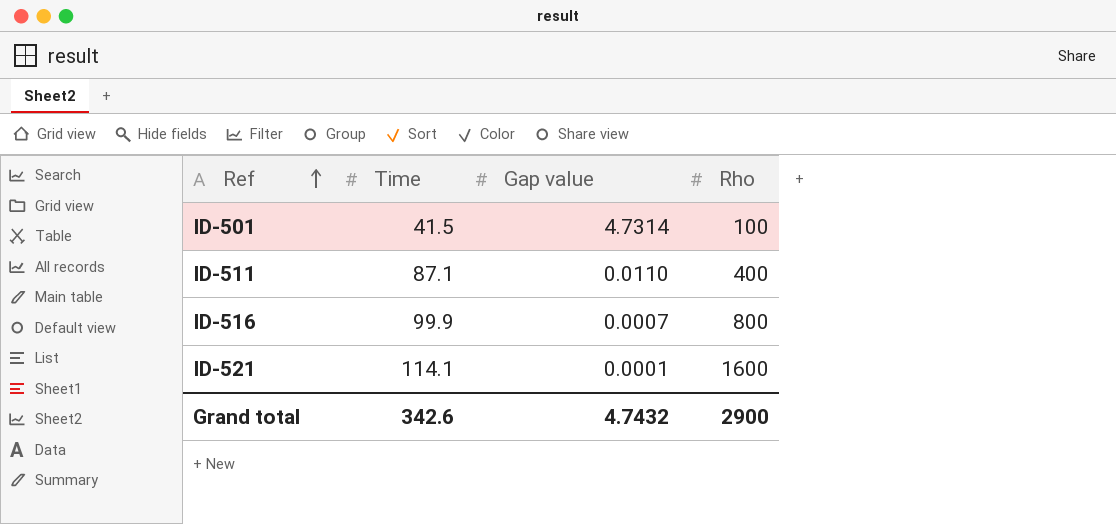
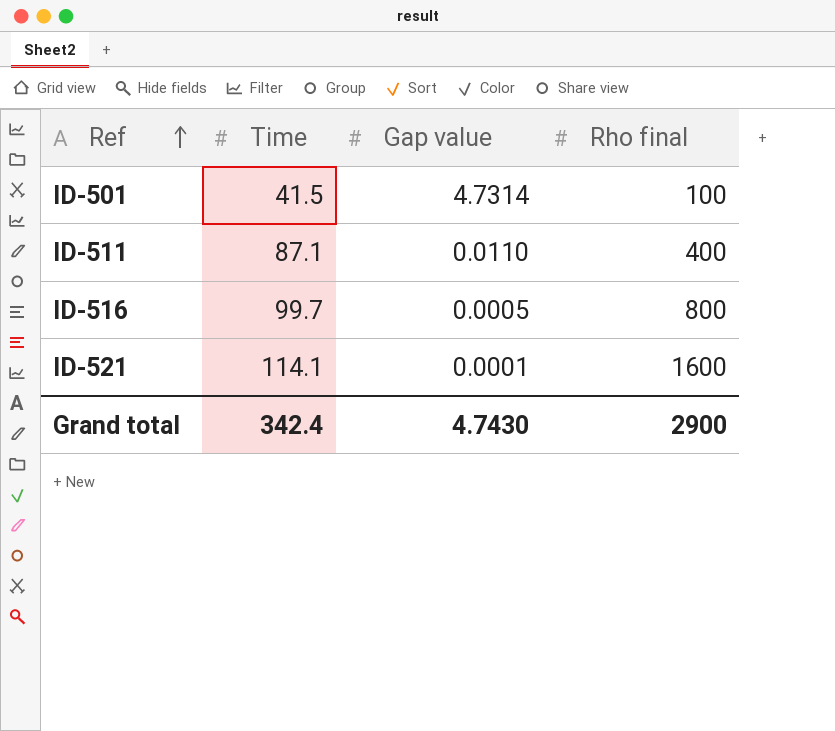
column name: Rho -> Rho final
ID-516 | Time: 99.9 -> 99.7
ID-516 | Gap value: 0.0007 -> 0.0005
Grand total | Time: 342.6 -> 342.4
Grand total | Gap value: 4.7432 -> 4.7430

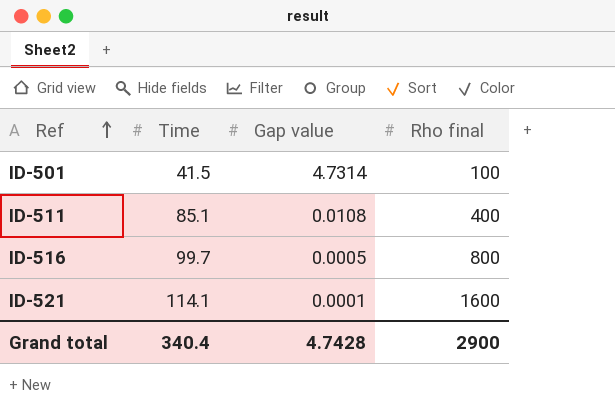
ID-511 | Time: 87.1 -> 85.1
ID-511 | Gap value: 0.0110 -> 0.0108
Grand total | Time: 342.4 -> 340.4
Grand total | Gap value: 4.7430 -> 4.7428

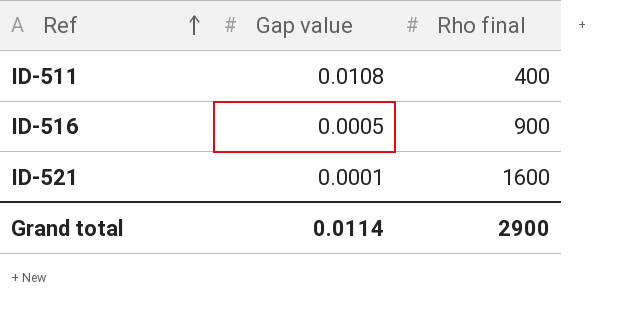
column Time | position: 2 -> none
row ID-501: 41.5 | 4.7314 | 100 -> none
ID-516 | Rho final: 800 -> 900
Grand total | Gap value: 4.7428 -> 0.0114

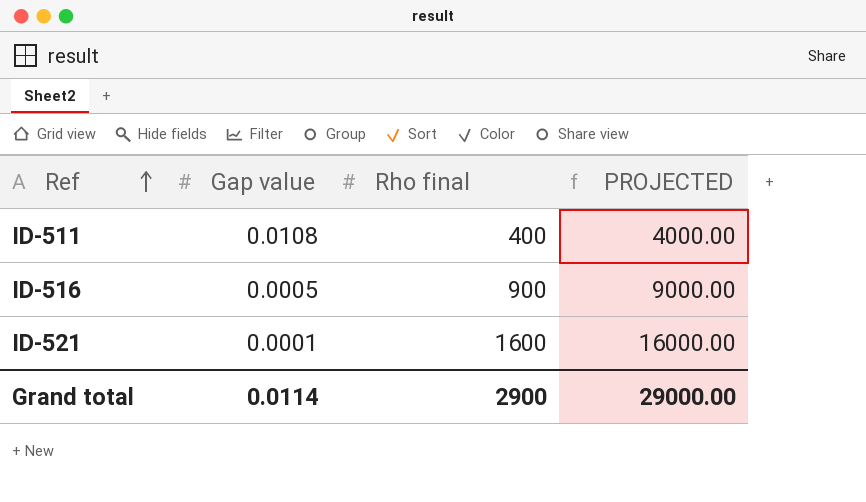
column PROJECTED | formula: none -> [Rho final] * 10

